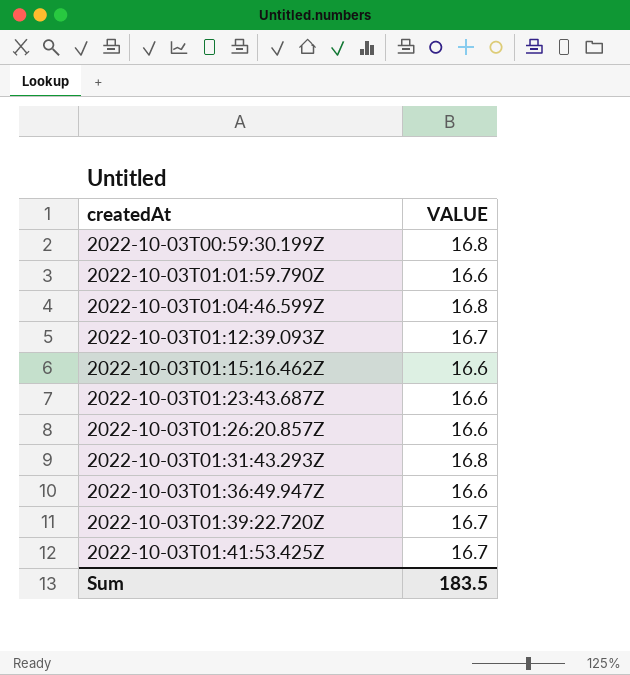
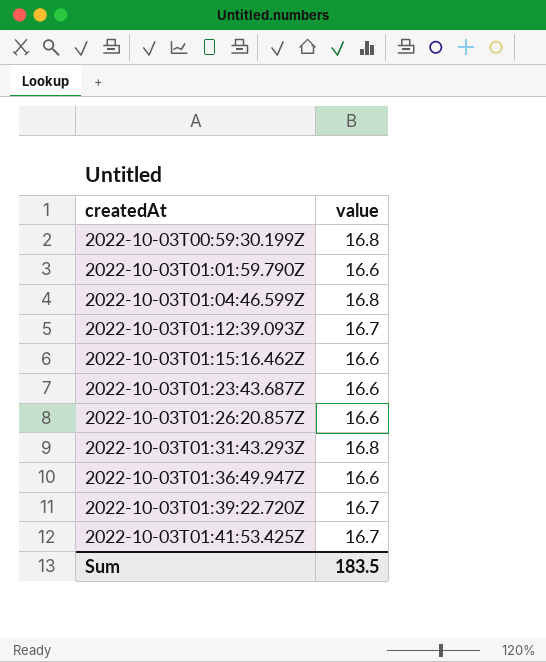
column name: VALUE -> value

